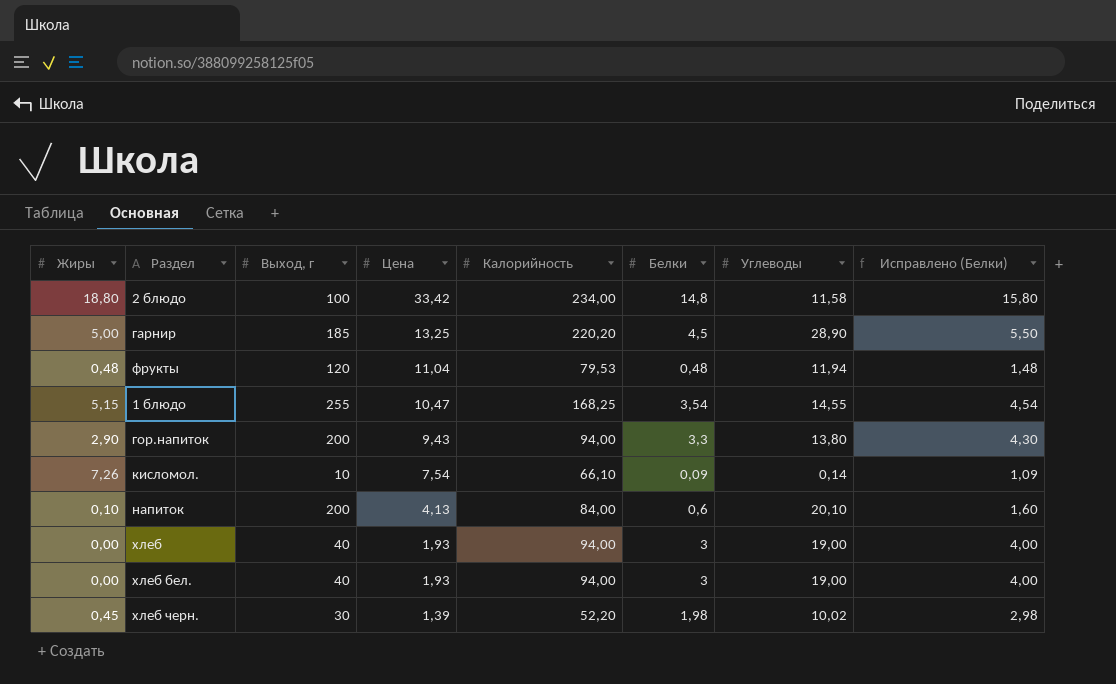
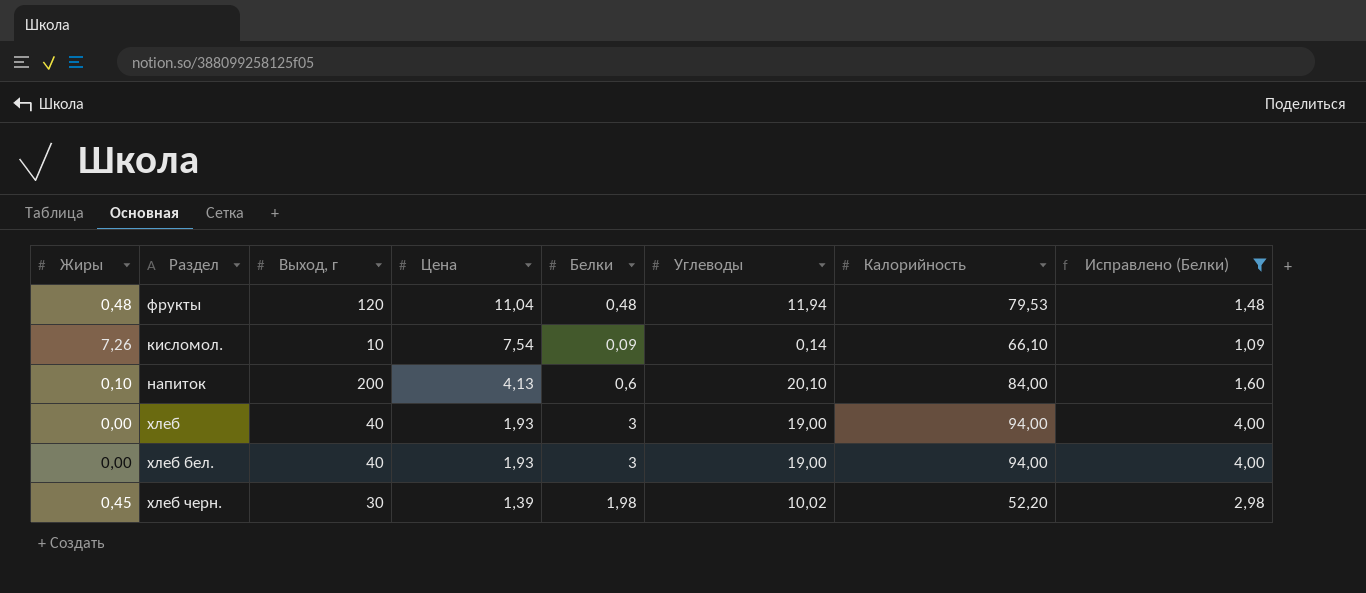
filter: none -> Исправлено (Белки) <= 4,00
column Калорийность | position: 5 -> 7

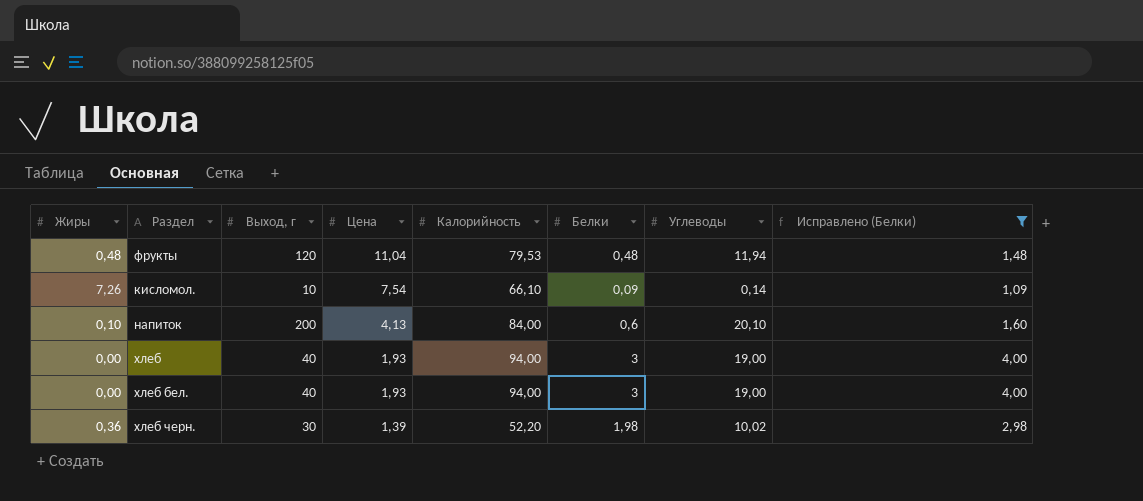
column Калорийность | position: 7 -> 5
хлеб черн. | Жиры: 0,45 -> 0,36

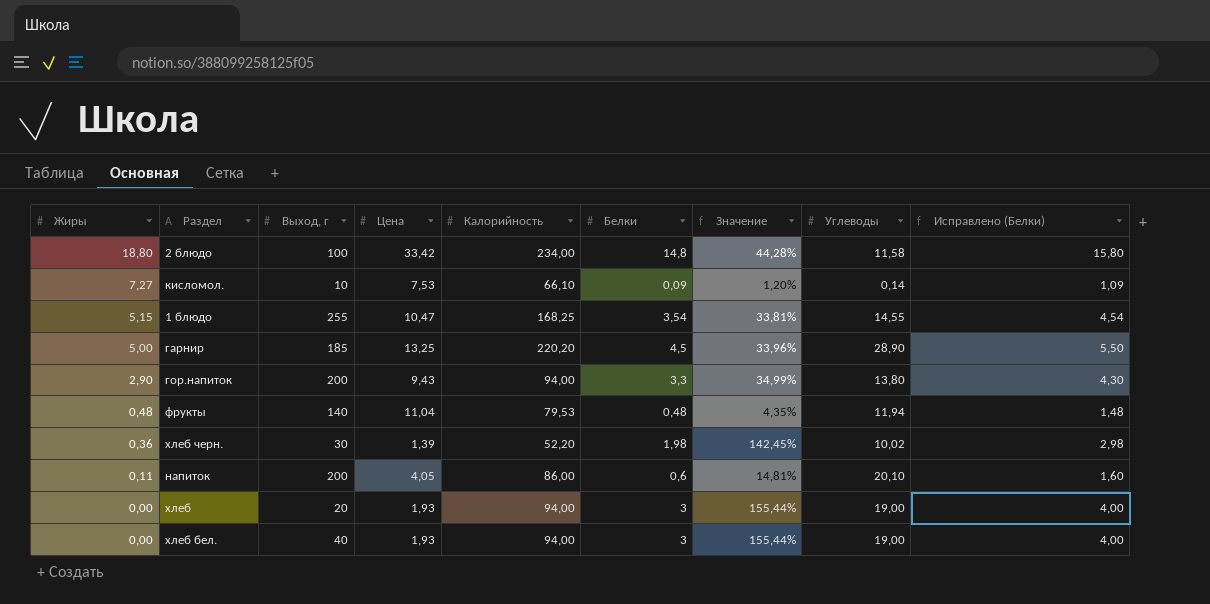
filter: Исправлено (Белки) <= 4,00 -> none
row order: Цена descending -> Жиры descending
column Значение | formula: none -> [Белки] / [Цена]
кисломол. | Жиры: 7,26 -> 7,27
кисломол. | Цена: 7,54 -> 7,53
фрукты | Выход, г: 120 -> 140
напиток | Жиры: 0,10 -> 0,11
напиток | Цена: 4,13 -> 4,05
напиток | Калорийность: 84,00 -> 86,00
хлеб | Выход, г: 40 -> 20

